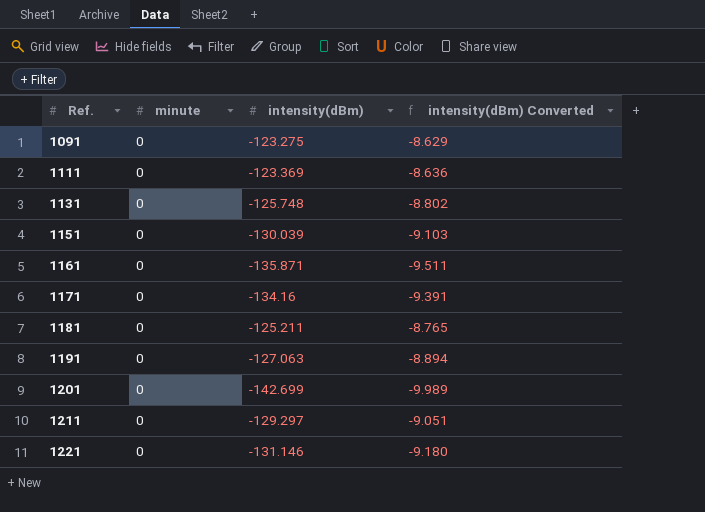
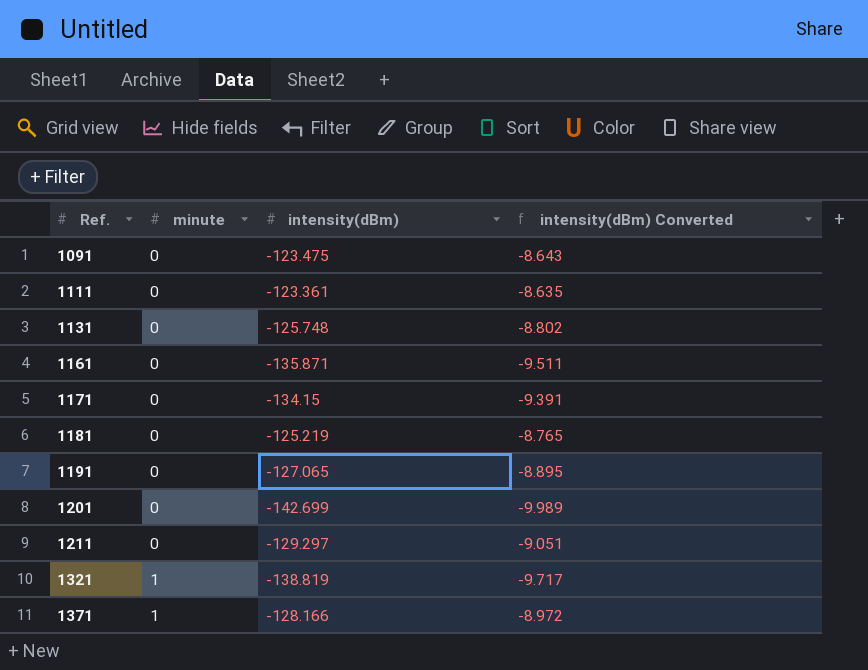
row 1151: 0 | -130.039 | -9.103 -> none
row 1221: 0 | -131.146 | -9.180 -> none
1091 | intensity(dBm): -123.275 -> -123.475
1091 | intensity(dBm) Converted: -8.629 -> -8.643
1111 | intensity(dBm): -123.369 -> -123.361
1111 | intensity(dBm) Converted: -8.636 -> -8.635
1171 | intensity(dBm): -134.16 -> -134.15
1181 | intensity(dBm): -125.211 -> -125.219
1191 | intensity(dBm): -127.063 -> -127.065
1191 | intensity(dBm) Converted: -8.894 -> -8.895
row 1321: none -> 1 | -138.819 | -9.717
row 1371: none -> 1 | -128.166 | -8.972

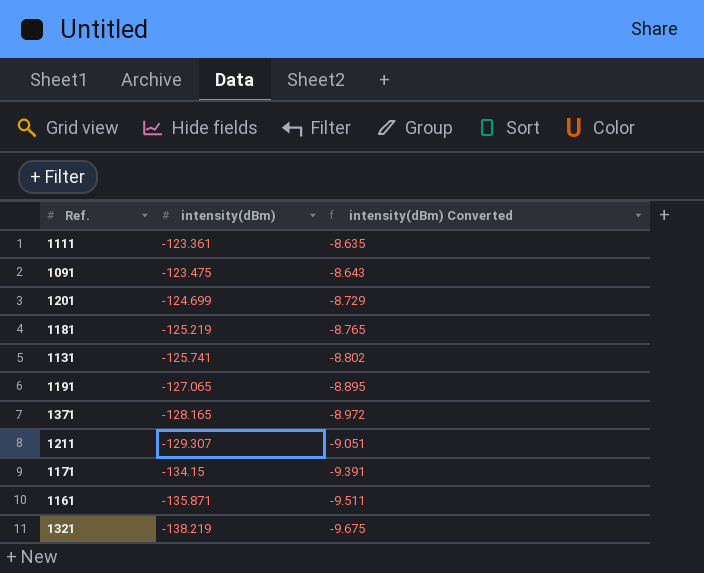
row order: Ref. ascending -> intensity(dBm) descending
column minute | position: 2 -> none
1201 | intensity(dBm): -142.699 -> -124.699
1201 | intensity(dBm) Converted: -9.989 -> -8.729
1131 | intensity(dBm): -125.748 -> -125.741
1371 | intensity(dBm): -128.166 -> -128.165
1211 | intensity(dBm): -129.297 -> -129.307
1321 | intensity(dBm): -138.819 -> -138.219
1321 | intensity(dBm) Converted: -9.717 -> -9.675

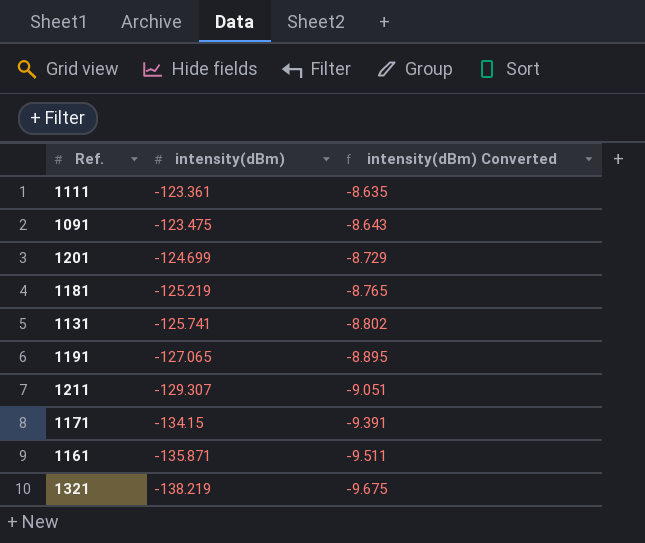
row 1371: -128.165 | -8.972 -> none

